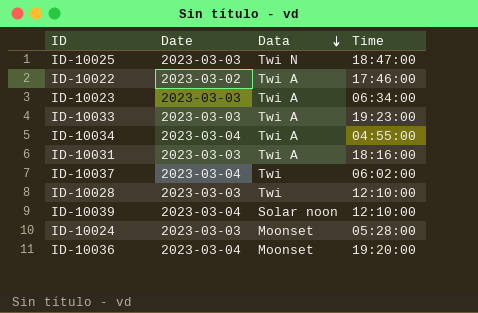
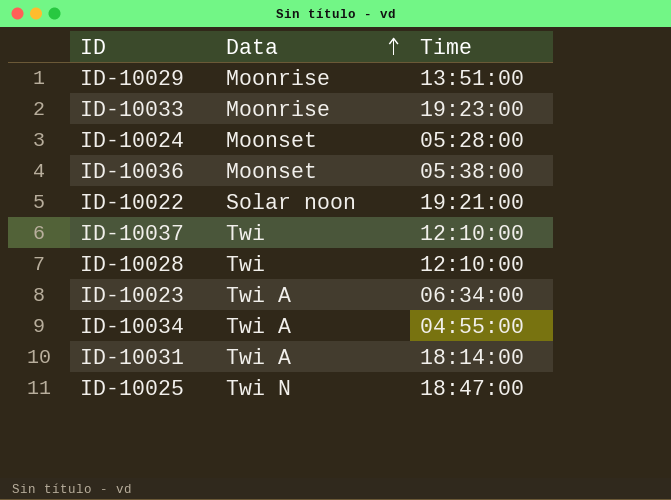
row order: Data descending -> Data ascending
column Date | position: 2 -> none
row ID-10039: 2023-03-04 | Solar noon | 12:10:00 -> none
row ID-10029: none -> Moonrise | 13:51:00
ID-10033 | Data: Twi A -> Moonrise
ID-10036 | Time: 19:20:00 -> 05:38:00
ID-10022 | Data: Twi A -> Solar noon
ID-10022 | Time: 17:46:00 -> 19:21:00
ID-10037 | Time: 06:02:00 -> 12:10:00
ID-10031 | Time: 18:16:00 -> 18:14:00

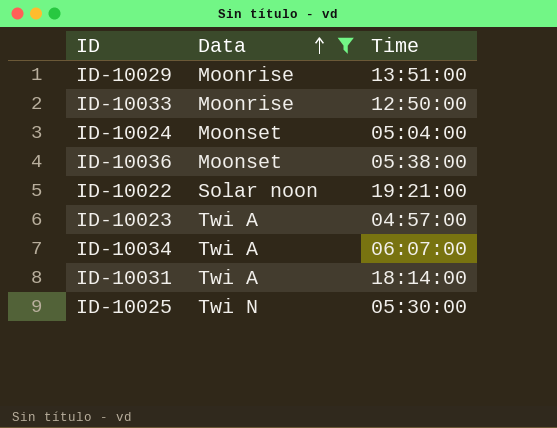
filter: none -> Data != Twi
ID-10033 | Time: 19:23:00 -> 12:50:00
ID-10024 | Time: 05:28:00 -> 05:04:00
ID-10023 | Time: 06:34:00 -> 04:57:00
ID-10034 | Time: 04:55:00 -> 06:07:00
ID-10025 | Time: 18:47:00 -> 05:30:00

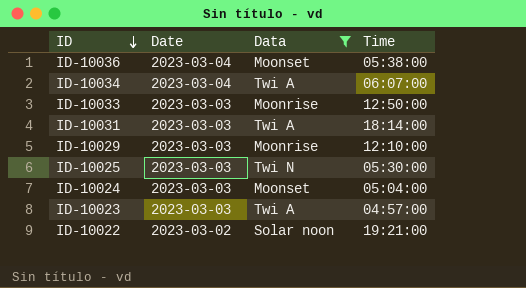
row order: Data ascending -> ID descending
column Date | position: none -> 2
ID-10029 | Time: 13:51:00 -> 12:10:00

